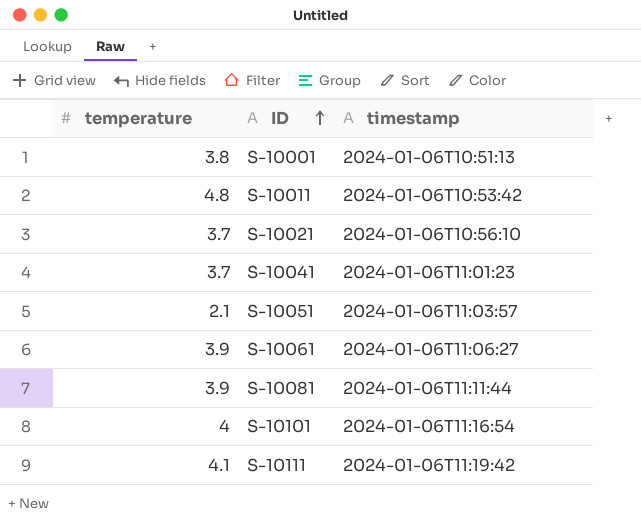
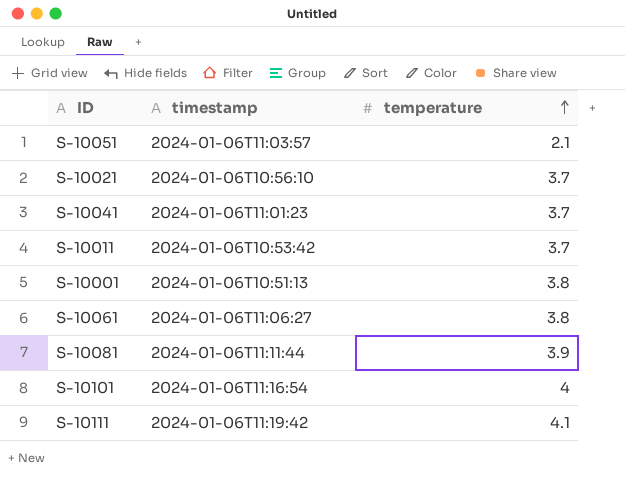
row order: ID ascending -> temperature ascending
column temperature | position: 1 -> 3
S-10011 | temperature: 4.8 -> 3.7
S-10061 | temperature: 3.9 -> 3.8

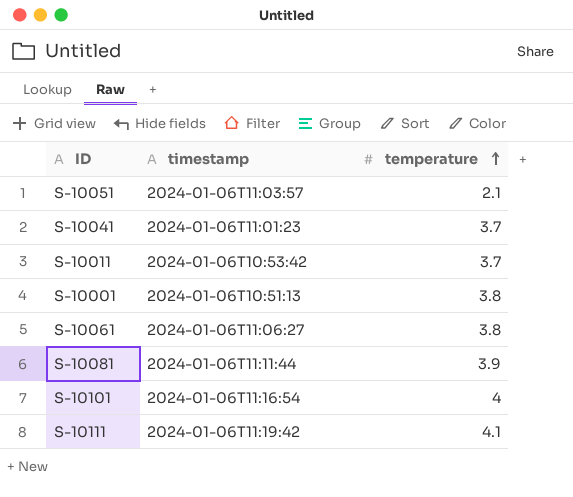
row S-10021: 2024-01-06T10:56:10 | 3.7 -> none

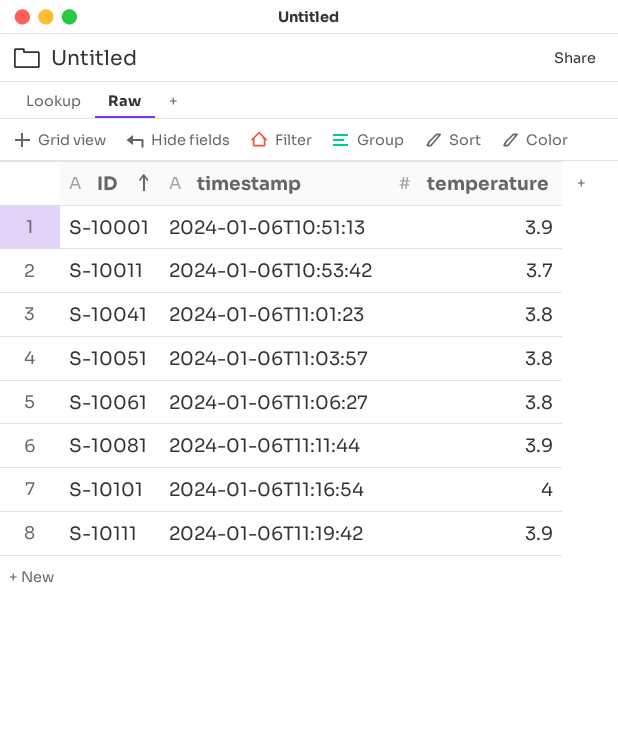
row order: temperature ascending -> ID ascending
S-10001 | temperature: 3.8 -> 3.9
S-10041 | temperature: 3.7 -> 3.8
S-10051 | temperature: 2.1 -> 3.8
S-10111 | temperature: 4.1 -> 3.9

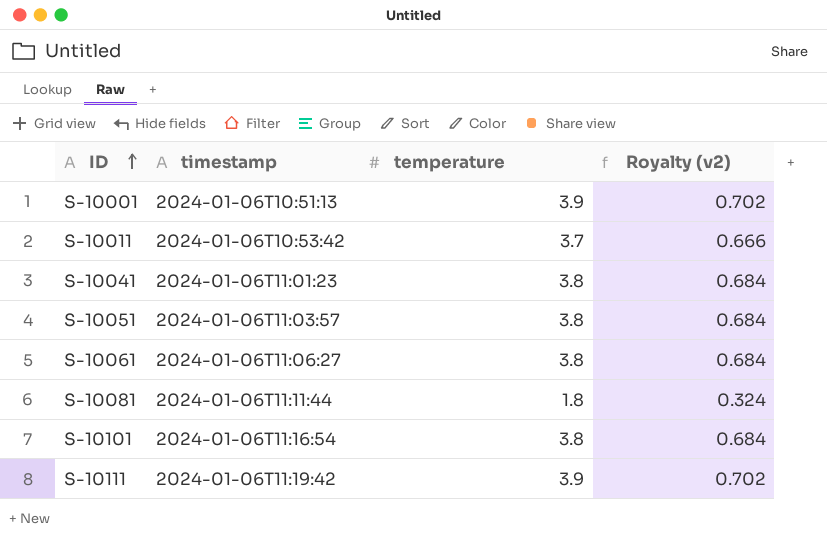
column Royalty (v2) | formula: none -> [temperature] * 0.18
S-10081 | temperature: 3.9 -> 1.8
S-10101 | temperature: 4 -> 3.8

